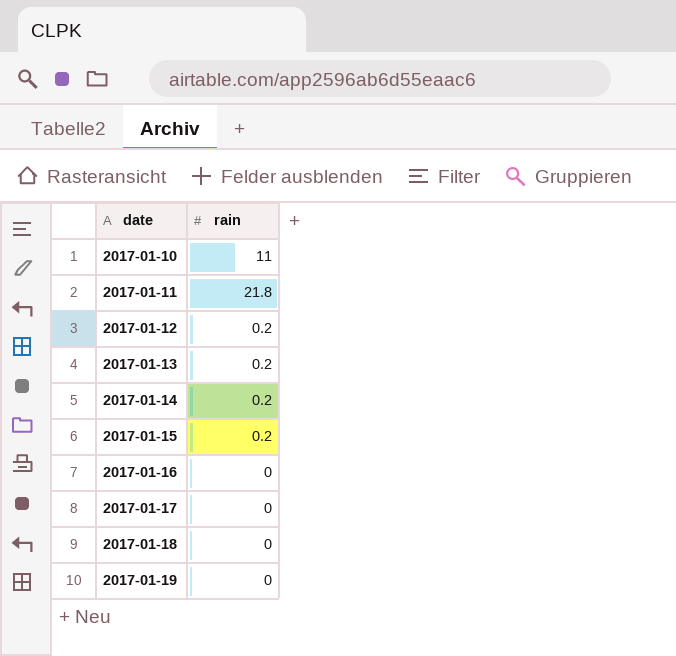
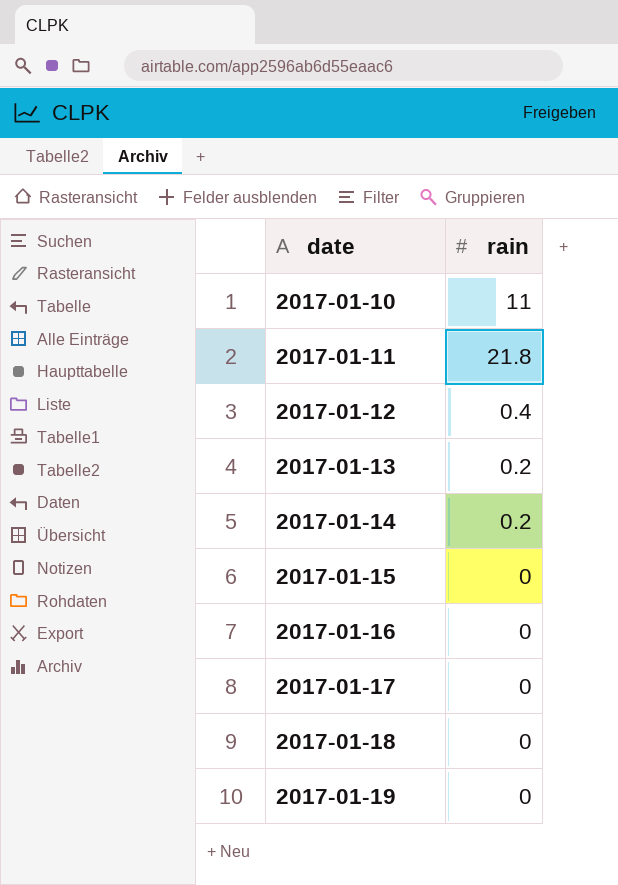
2017-01-12 | rain: 0.2 -> 0.4
2017-01-15 | rain: 0.2 -> 0

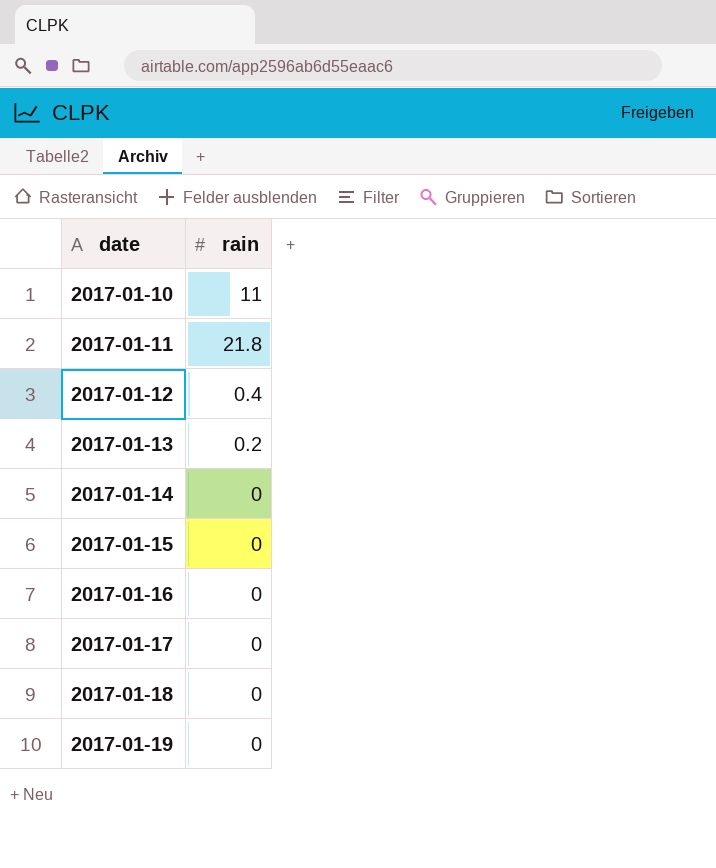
2017-01-14 | rain: 0.2 -> 0

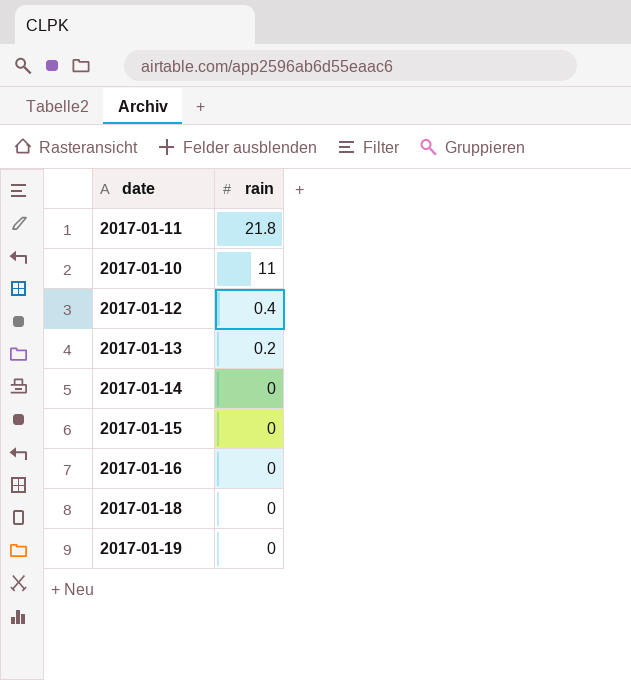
row order: date ascending -> rain descending
row 2017-01-17: 0 -> none

